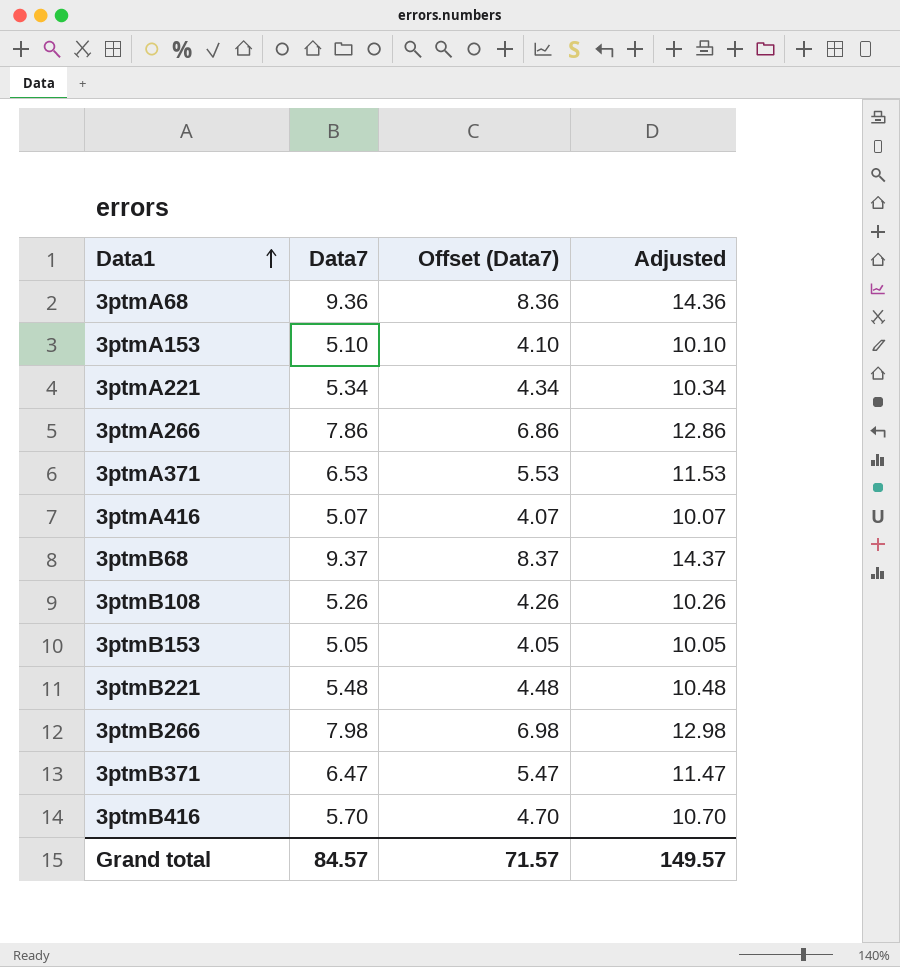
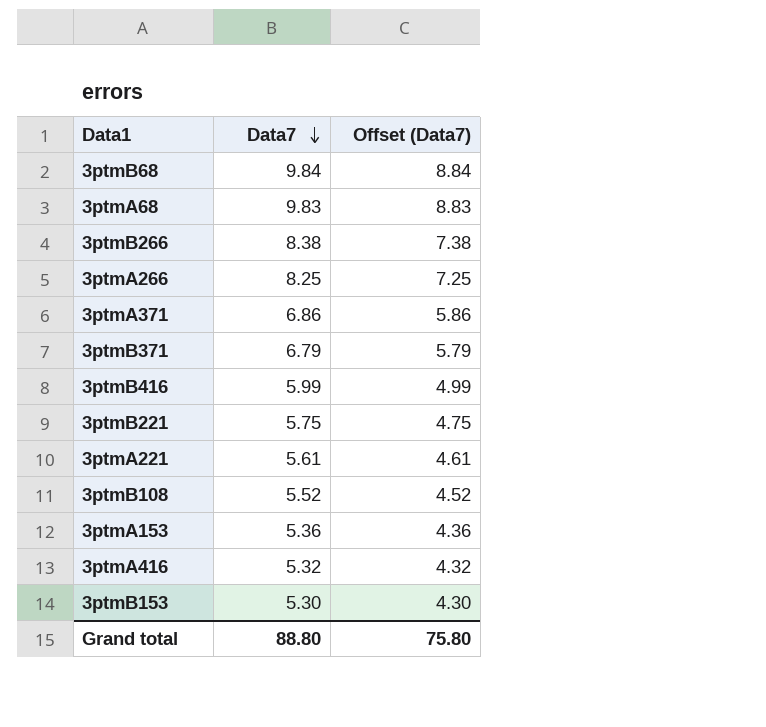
row order: Data1 ascending -> Data7 descending
column Adjusted | formula: [Data7] + 5 -> none
3ptmB68 | Data7: 9.37 -> 9.84
3ptmB68 | Offset (Data7): 8.37 -> 8.84
3ptmA68 | Data7: 9.36 -> 9.83
3ptmA68 | Offset (Data7): 8.36 -> 8.83
3ptmB266 | Data7: 7.98 -> 8.38
3ptmB266 | Offset (Data7): 6.98 -> 7.38
3ptmA266 | Data7: 7.86 -> 8.25
3ptmA266 | Offset (Data7): 6.86 -> 7.25
3ptmA371 | Data7: 6.53 -> 6.86
3ptmA371 | Offset (Data7): 5.53 -> 5.86
3ptmB371 | Data7: 6.47 -> 6.79
3ptmB371 | Offset (Data7): 5.47 -> 5.79
3ptmB416 | Data7: 5.70 -> 5.99
3ptmB416 | Offset (Data7): 4.70 -> 4.99
3ptmB221 | Data7: 5.48 -> 5.75
3ptmB221 | Offset (Data7): 4.48 -> 4.75
3ptmA221 | Data7: 5.34 -> 5.61
3ptmA221 | Offset (Data7): 4.34 -> 4.61
3ptmB108 | Data7: 5.26 -> 5.52
3ptmB108 | Offset (Data7): 4.26 -> 4.52
3ptmA153 | Data7: 5.10 -> 5.36
3ptmA153 | Offset (Data7): 4.10 -> 4.36
3ptmA416 | Data7: 5.07 -> 5.32
3ptmA416 | Offset (Data7): 4.07 -> 4.32
3ptmB153 | Data7: 5.05 -> 5.30
3ptmB153 | Offset (Data7): 4.05 -> 4.30
Grand total | Data7: 84.57 -> 88.80
Grand total | Offset (Data7): 71.57 -> 75.80

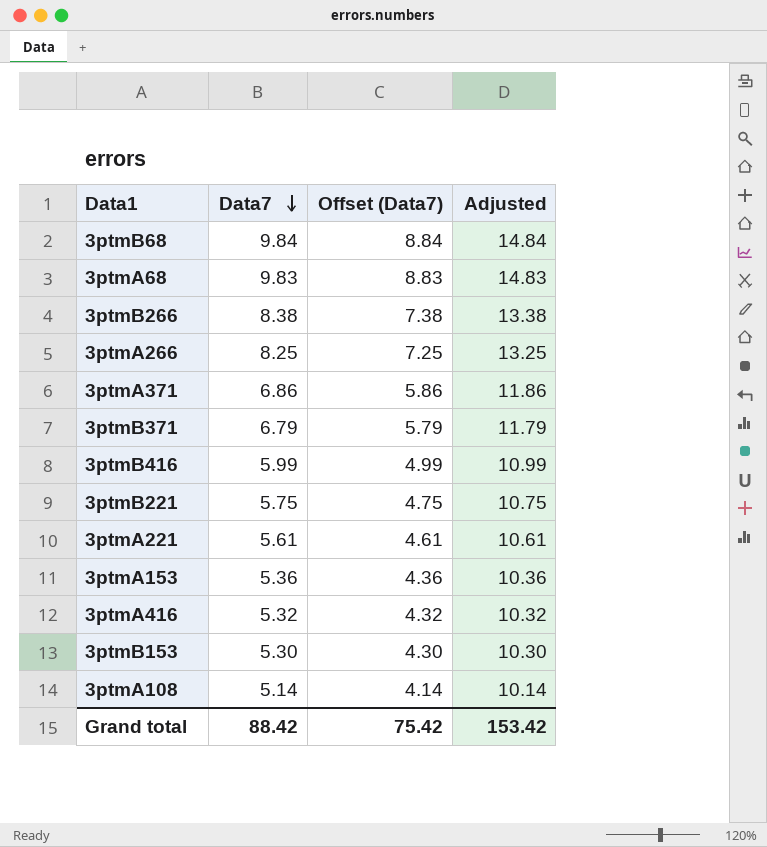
column Adjusted | formula: none -> [Data7] + 5
row 3ptmB108: 5.52 | 4.52 -> none
row 3ptmA108: none -> 5.14 | 4.14 | 10.14
Grand total | Data7: 88.80 -> 88.42
Grand total | Offset (Data7): 75.80 -> 75.42

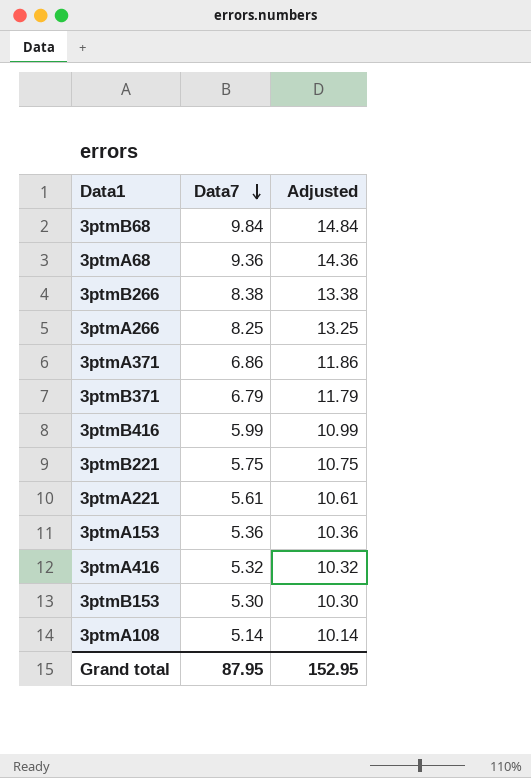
column Offset (Data7) | formula: [Data7] - 1 -> none
3ptmA68 | Data7: 9.83 -> 9.36
3ptmA68 | Adjusted: 14.83 -> 14.36
Grand total | Data7: 88.42 -> 87.95
Grand total | Adjusted: 153.42 -> 152.95

